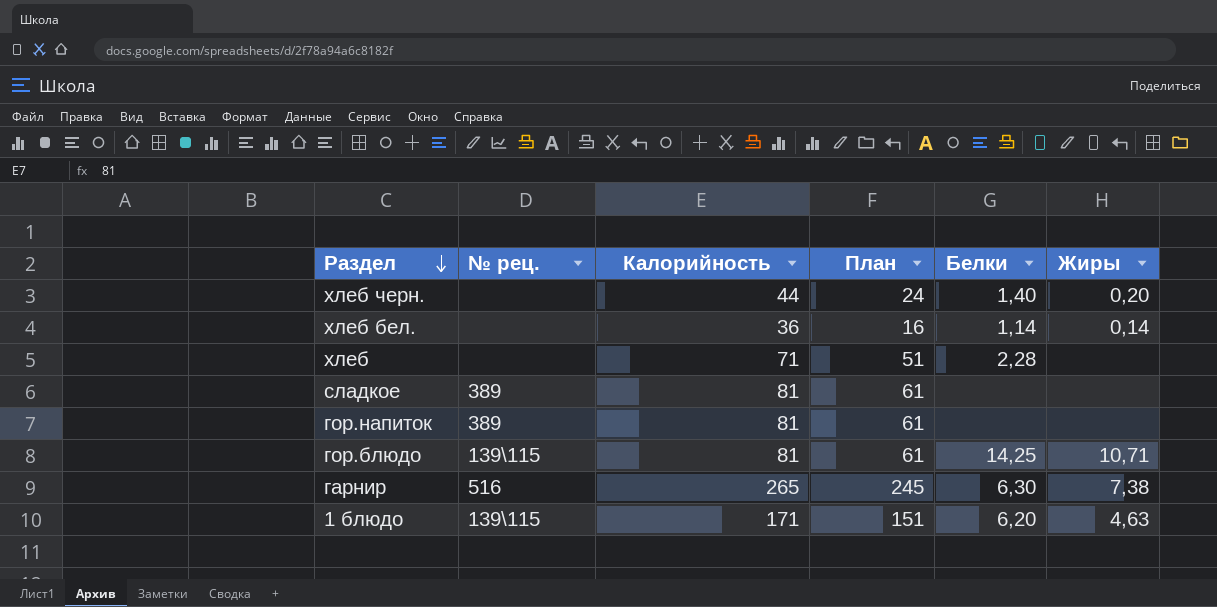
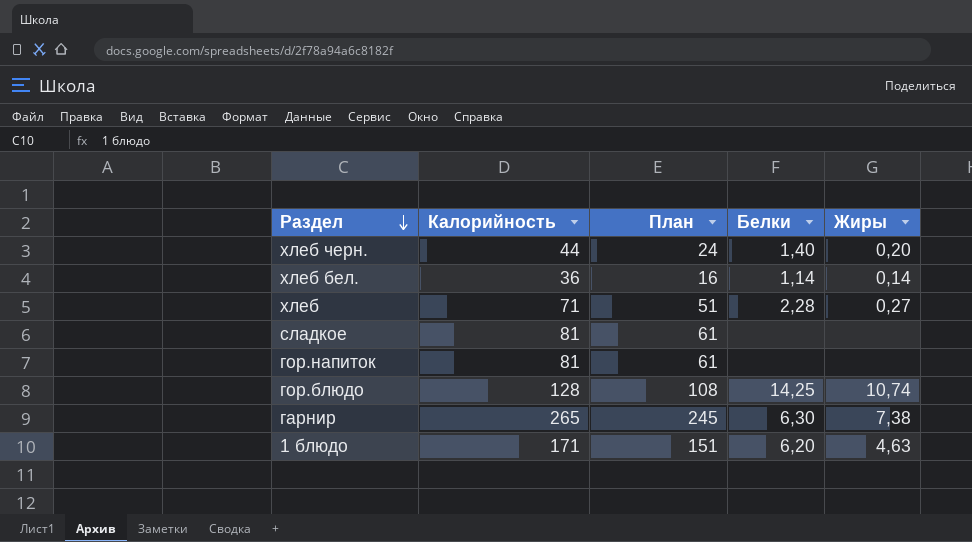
column № рец. | position: 2 -> none
хлеб | Жиры: none -> 0,27
гор.блюдо | Калорийность: 81 -> 128
гор.блюдо | План: 61 -> 108
гор.блюдо | Жиры: 10,71 -> 10,74

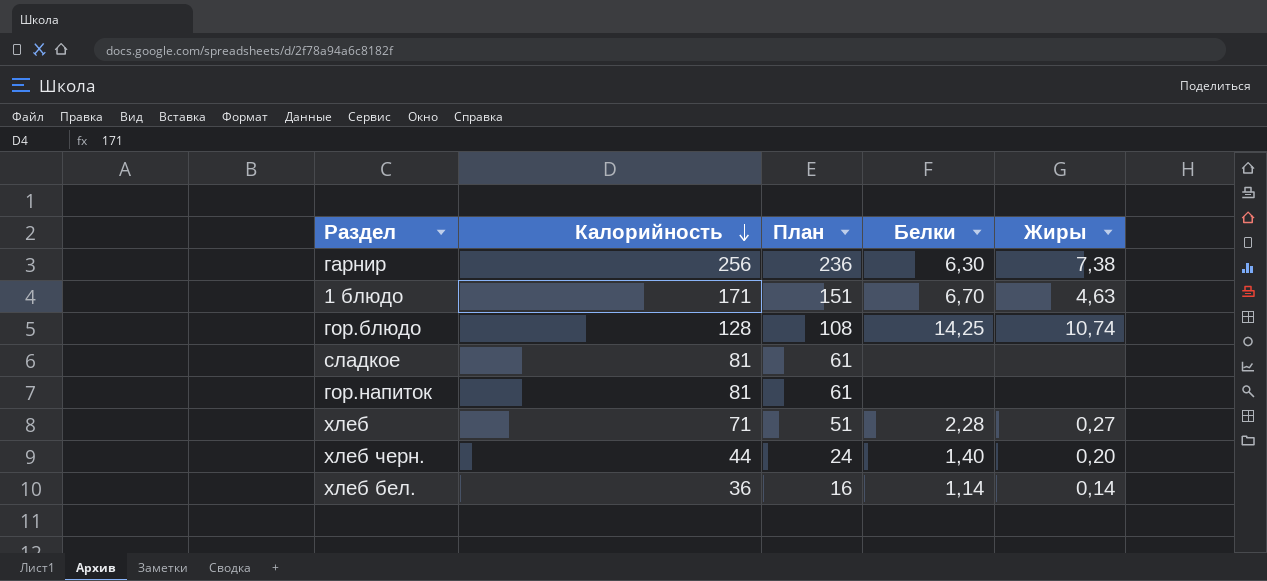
row order: Раздел descending -> Калорийность descending
гарнир | Калорийность: 265 -> 256
гарнир | План: 245 -> 236
1 блюдо | Белки: 6,20 -> 6,70

